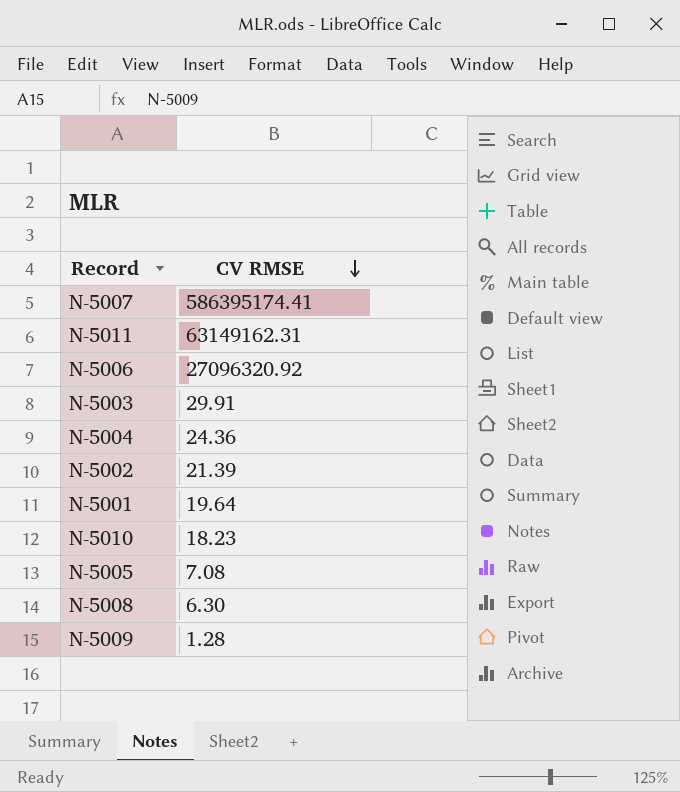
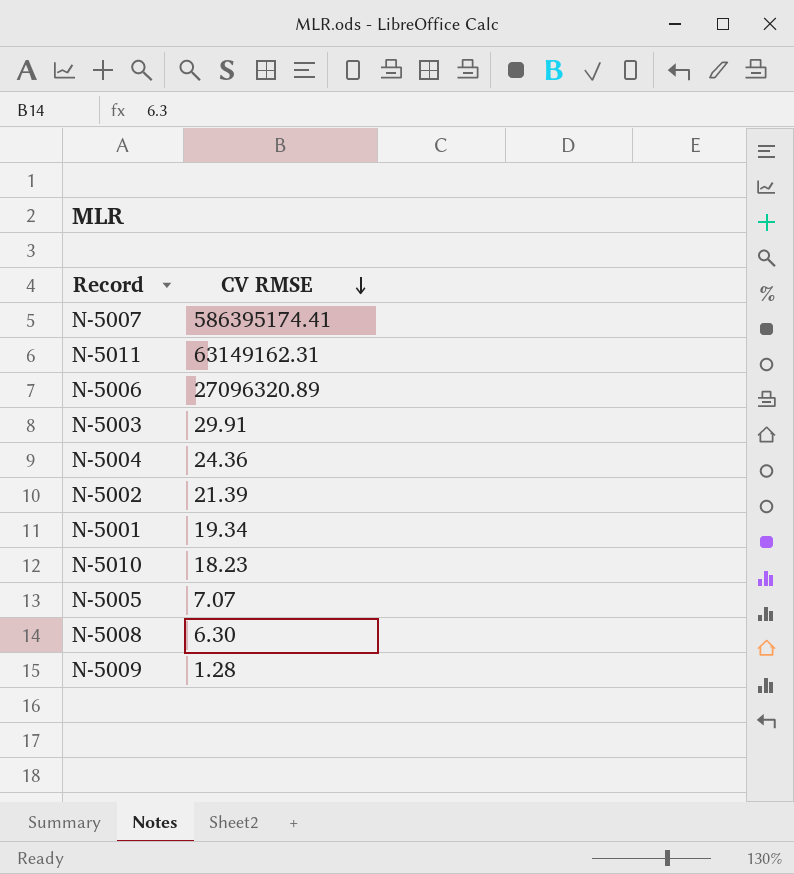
N-5006 | CV RMSE: 27096320.92 -> 27096320.89
N-5001 | CV RMSE: 19.64 -> 19.34
N-5005 | CV RMSE: 7.08 -> 7.07

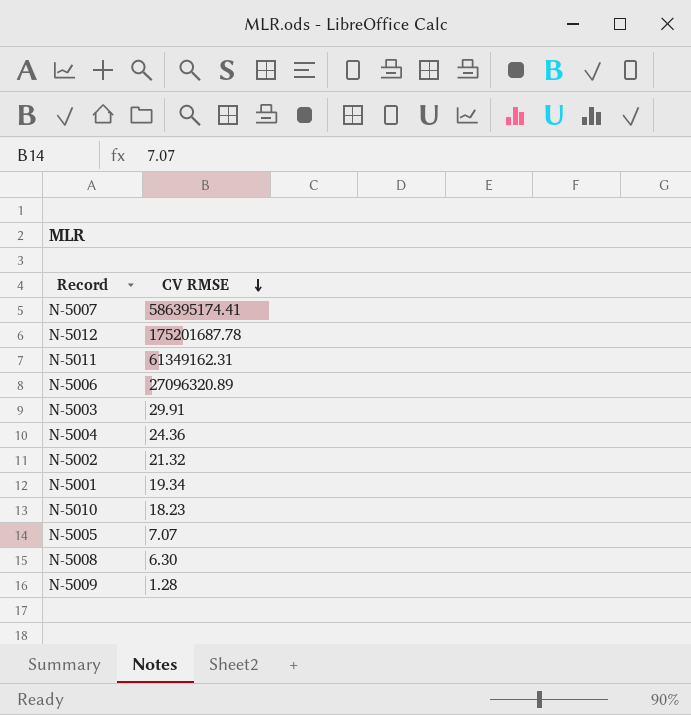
row N-5012: none -> 175201687.78
N-5011 | CV RMSE: 63149162.31 -> 61349162.31
N-5002 | CV RMSE: 21.39 -> 21.32

